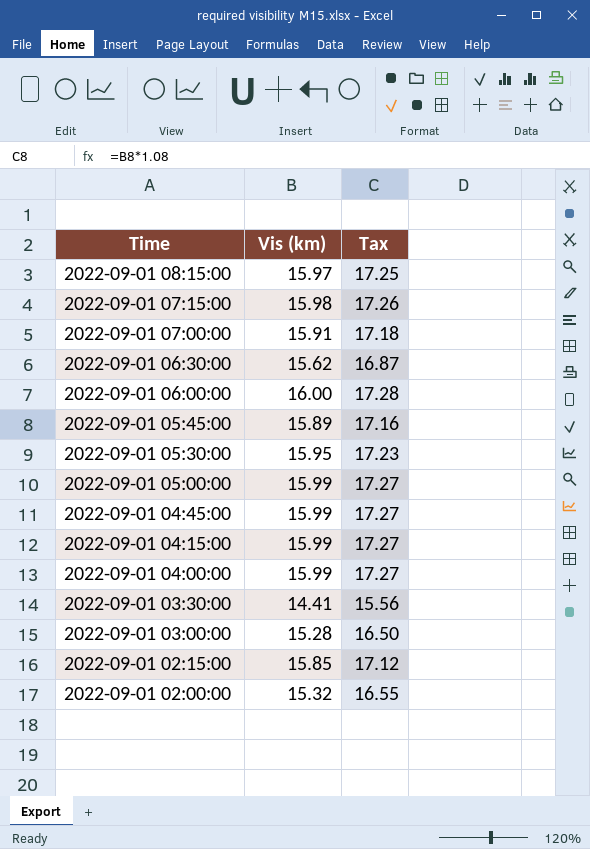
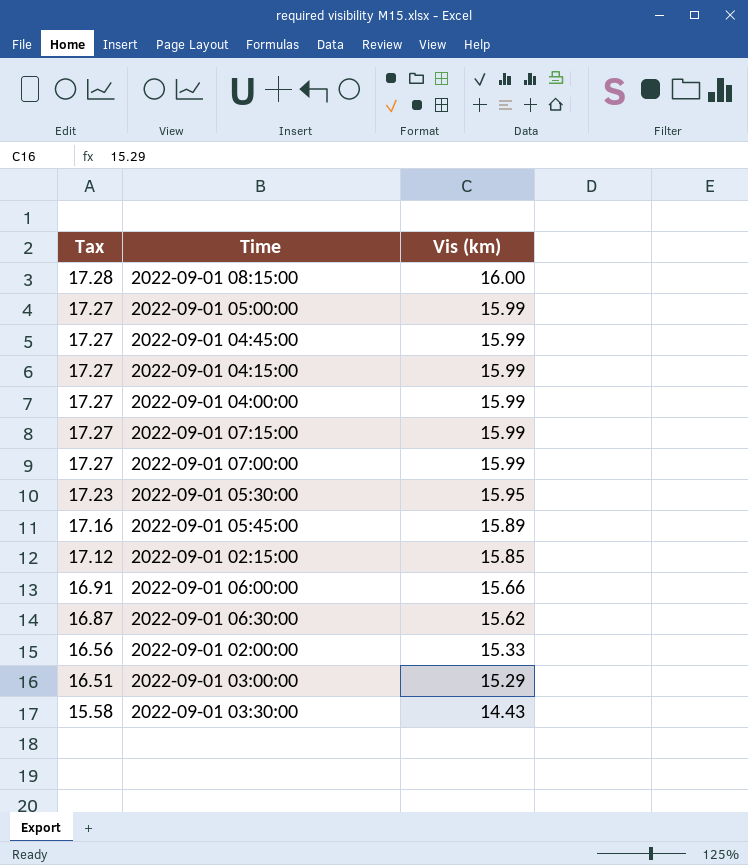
row order: Time descending -> Tax descending
column Tax | position: 3 -> 1
2022-09-01 08:15:00 | Tax: 17.25 -> 17.28
2022-09-01 08:15:00 | Vis (km): 15.97 -> 16.00
2022-09-01 07:15:00 | Tax: 17.26 -> 17.27
2022-09-01 07:15:00 | Vis (km): 15.98 -> 15.99
2022-09-01 07:00:00 | Tax: 17.18 -> 17.27
2022-09-01 07:00:00 | Vis (km): 15.91 -> 15.99
2022-09-01 06:00:00 | Tax: 17.28 -> 16.91
2022-09-01 06:00:00 | Vis (km): 16.00 -> 15.66
2022-09-01 02:00:00 | Tax: 16.55 -> 16.56
2022-09-01 02:00:00 | Vis (km): 15.32 -> 15.33
2022-09-01 03:00:00 | Tax: 16.50 -> 16.51
2022-09-01 03:00:00 | Vis (km): 15.28 -> 15.29
2022-09-01 03:30:00 | Tax: 15.56 -> 15.58
2022-09-01 03:30:00 | Vis (km): 14.41 -> 14.43

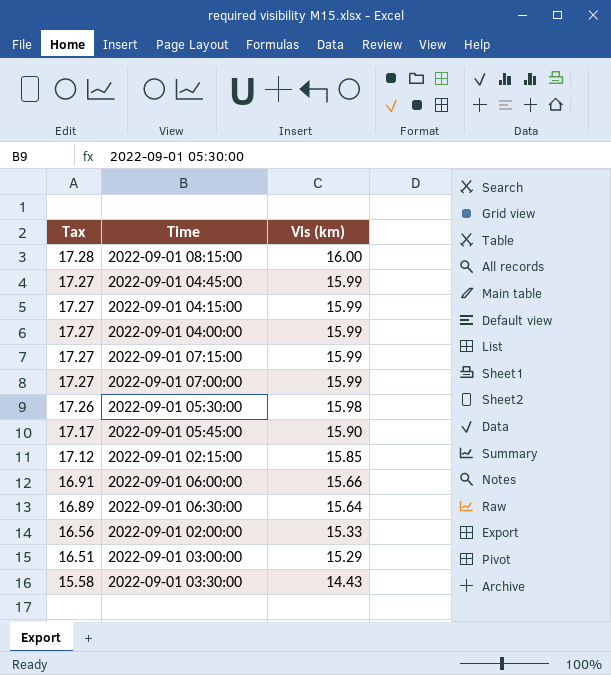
row 2022-09-01 05:00:00: 17.27 | 15.99 -> none
2022-09-01 05:30:00 | Tax: 17.23 -> 17.26
2022-09-01 05:30:00 | Vis (km): 15.95 -> 15.98
2022-09-01 05:45:00 | Tax: 17.16 -> 17.17
2022-09-01 05:45:00 | Vis (km): 15.89 -> 15.90
2022-09-01 06:30:00 | Tax: 16.87 -> 16.89
2022-09-01 06:30:00 | Vis (km): 15.62 -> 15.64

